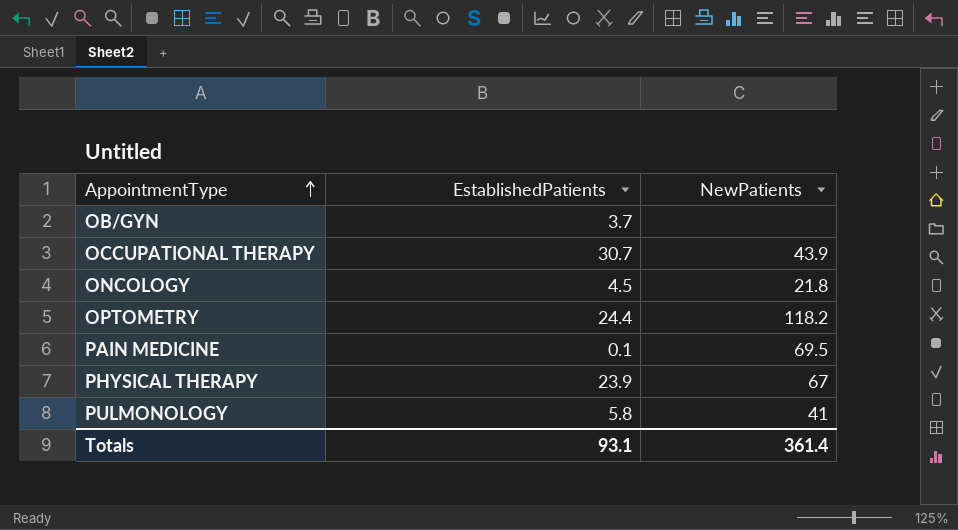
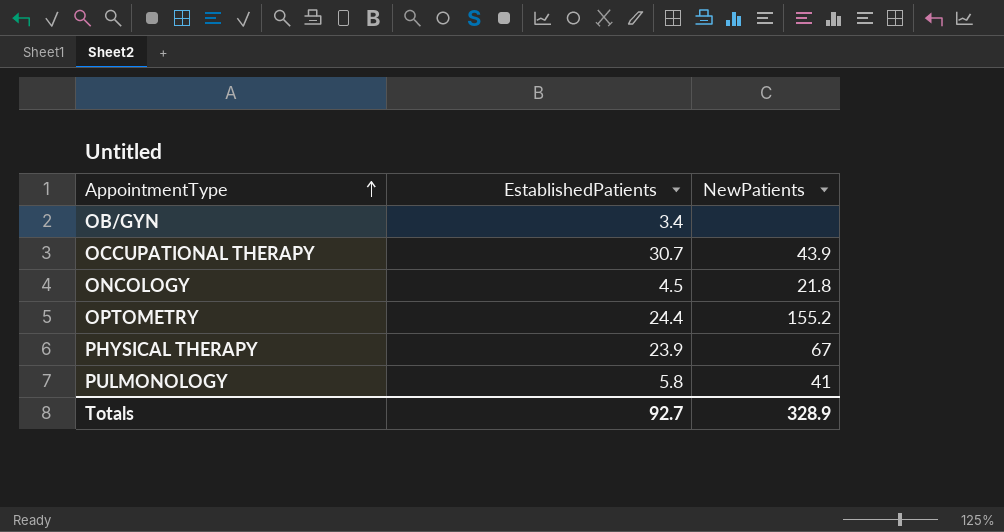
row PAIN MEDICINE: 0.1 | 69.5 -> none
OB/GYN | EstablishedPatients: 3.7 -> 3.4
OPTOMETRY | NewPatients: 118.2 -> 155.2
Totals | EstablishedPatients: 93.1 -> 92.7
Totals | NewPatients: 361.4 -> 328.9

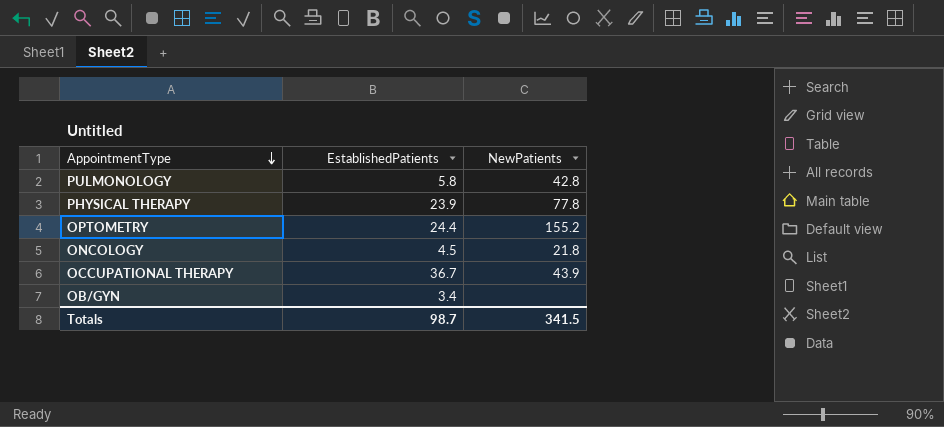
row order: AppointmentType ascending -> AppointmentType descending
PULMONOLOGY | NewPatients: 41 -> 42.8
PHYSICAL THERAPY | NewPatients: 67 -> 77.8
OCCUPATIONAL THERAPY | EstablishedPatients: 30.7 -> 36.7
Totals | EstablishedPatients: 92.7 -> 98.7
Totals | NewPatients: 328.9 -> 341.5

